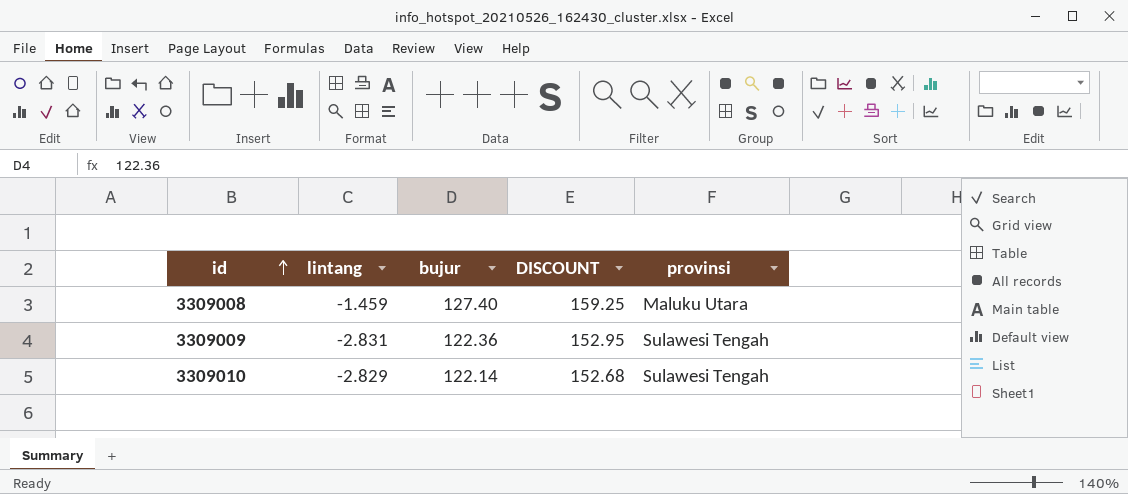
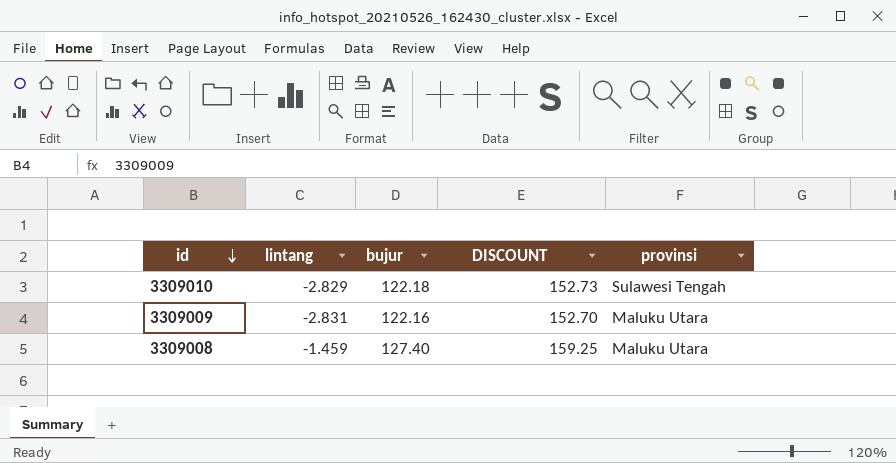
row order: id ascending -> id descending
3309010 | bujur: 122.14 -> 122.18
3309010 | DISCOUNT: 152.68 -> 152.73
3309009 | bujur: 122.36 -> 122.16
3309009 | DISCOUNT: 152.95 -> 152.70
3309009 | provinsi: Sulawesi Tengah -> Maluku Utara

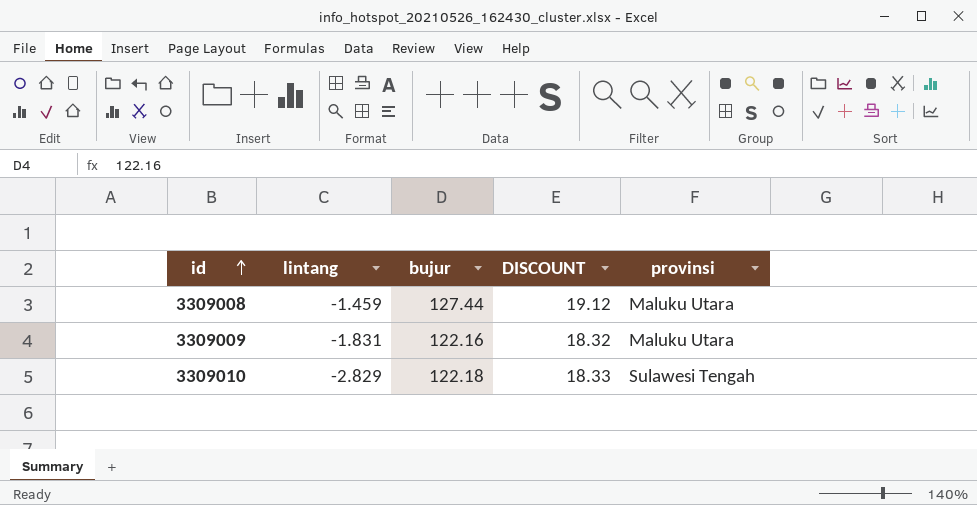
row order: id descending -> id ascending
column DISCOUNT | formula: [bujur] * 1.25 -> [bujur] * 0.15
3309008 | bujur: 127.40 -> 127.44
3309009 | lintang: -2.831 -> -1.831

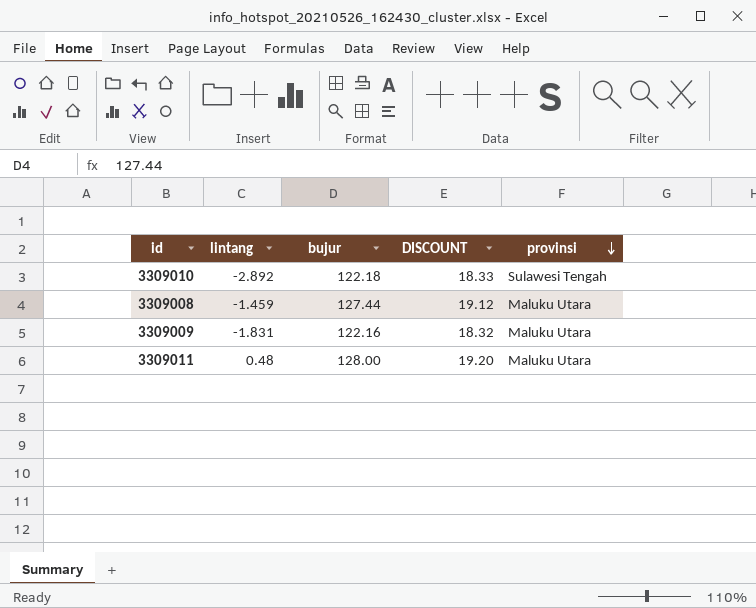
row order: id ascending -> provinsi descending
3309010 | lintang: -2.829 -> -2.892
row 3309011: none -> 0.48 | 128.00 | 19.20 | Maluku Utara

